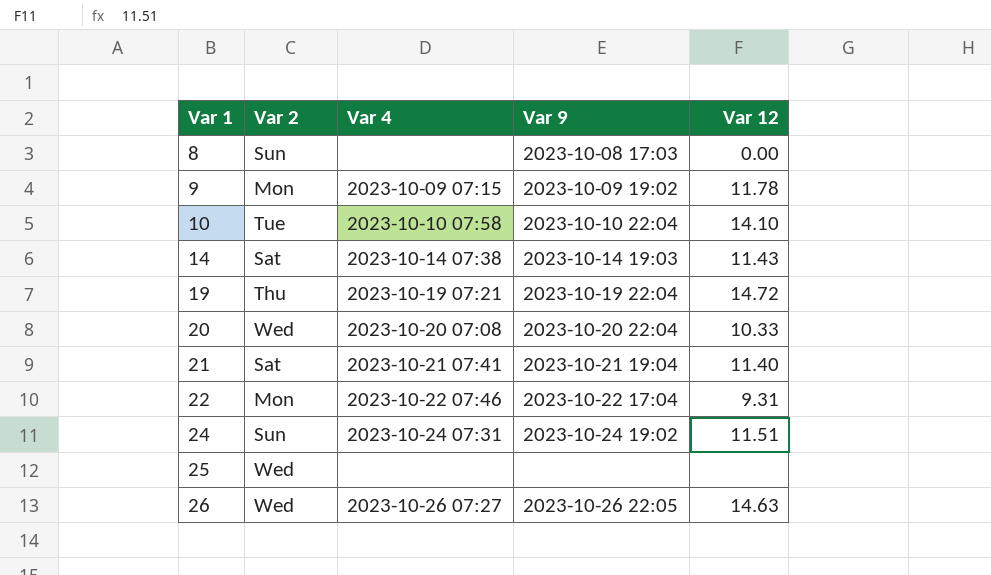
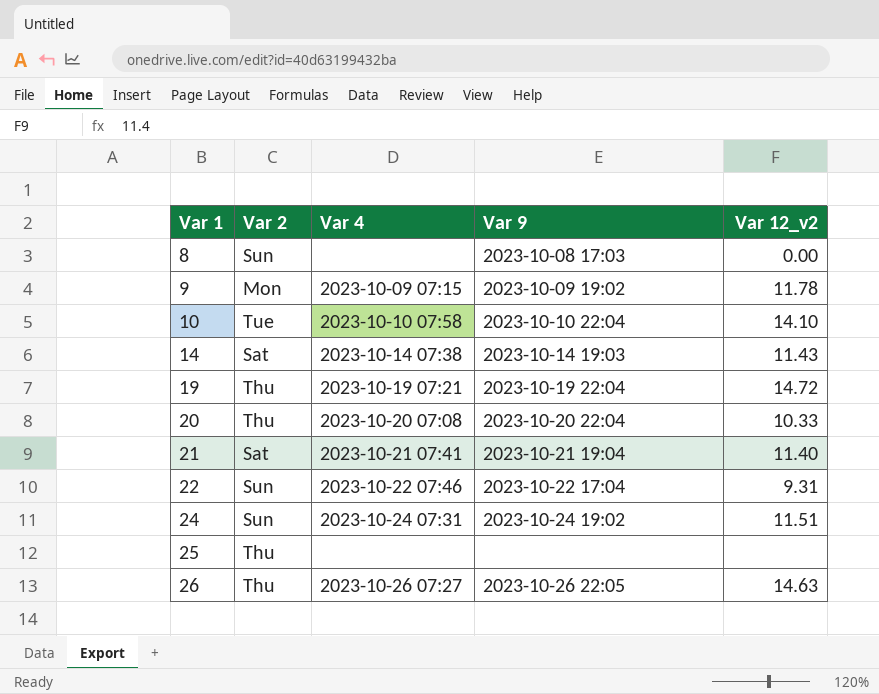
column name: Var 12 -> Var 12_v2
20 | Var 2: Wed -> Thu
22 | Var 2: Mon -> Sun
25 | Var 2: Wed -> Thu
26 | Var 2: Wed -> Thu

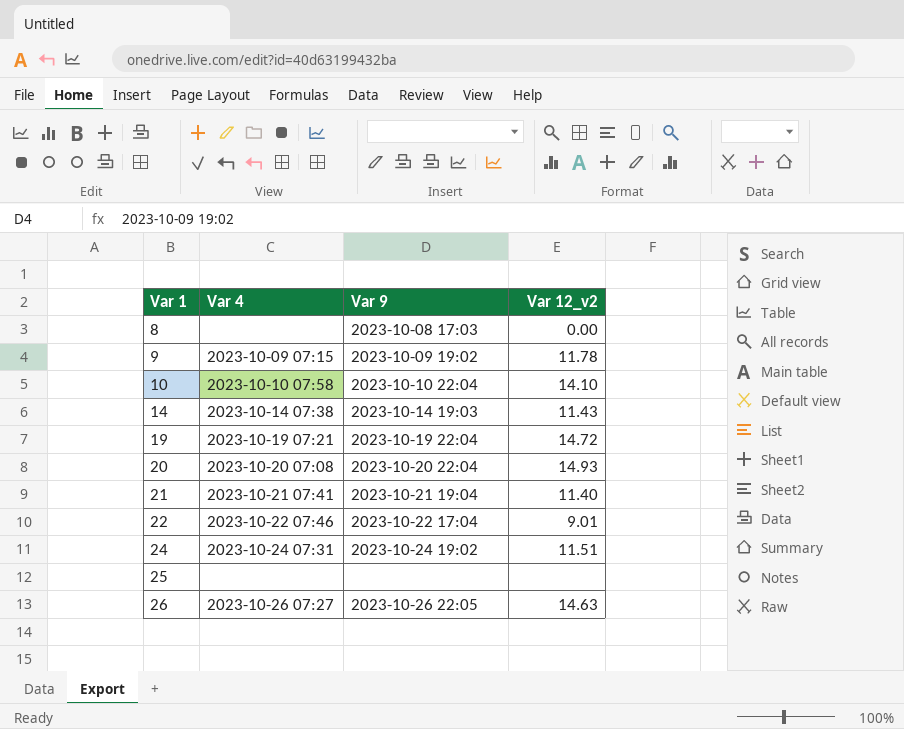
column Var 2 | position: 2 -> none
20 | Var 12_v2: 10.33 -> 14.93
22 | Var 12_v2: 9.31 -> 9.01

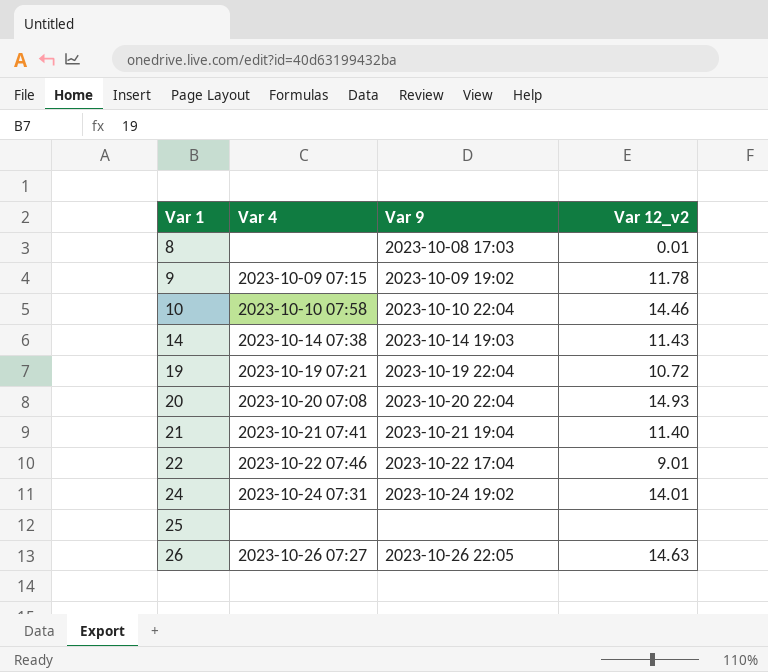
8 | Var 12_v2: 0.00 -> 0.01
10 | Var 12_v2: 14.10 -> 14.46
19 | Var 12_v2: 14.72 -> 10.72
24 | Var 12_v2: 11.51 -> 14.01

